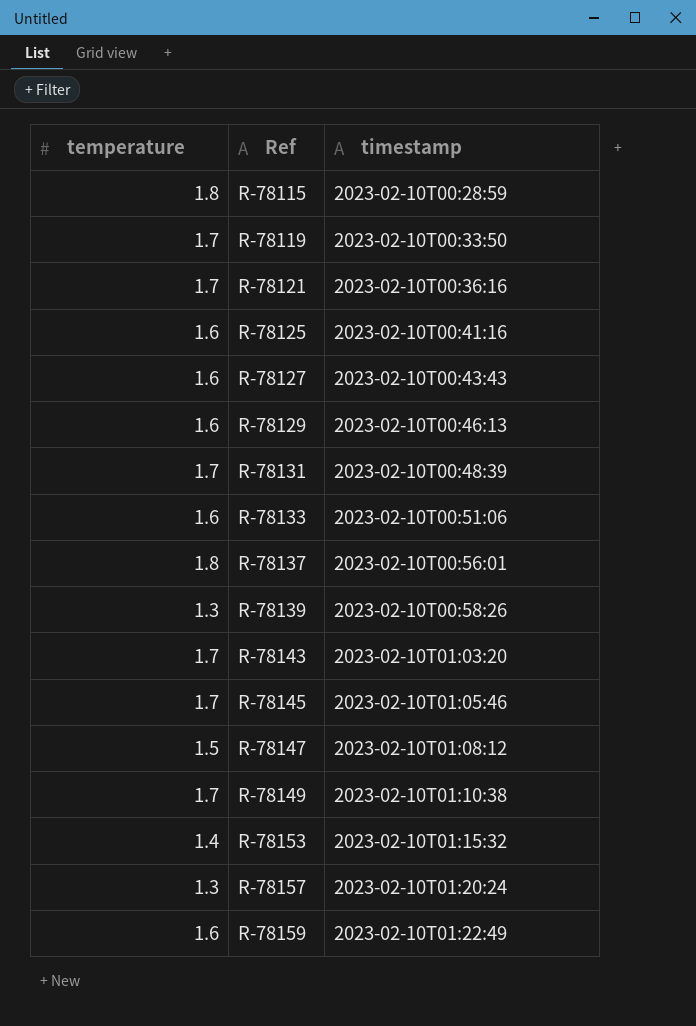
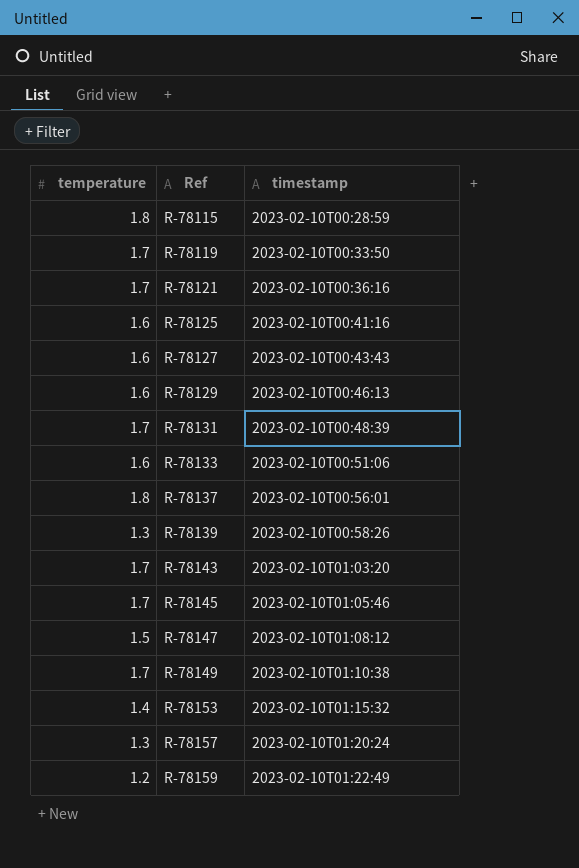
R-78159 | temperature: 1.6 -> 1.2

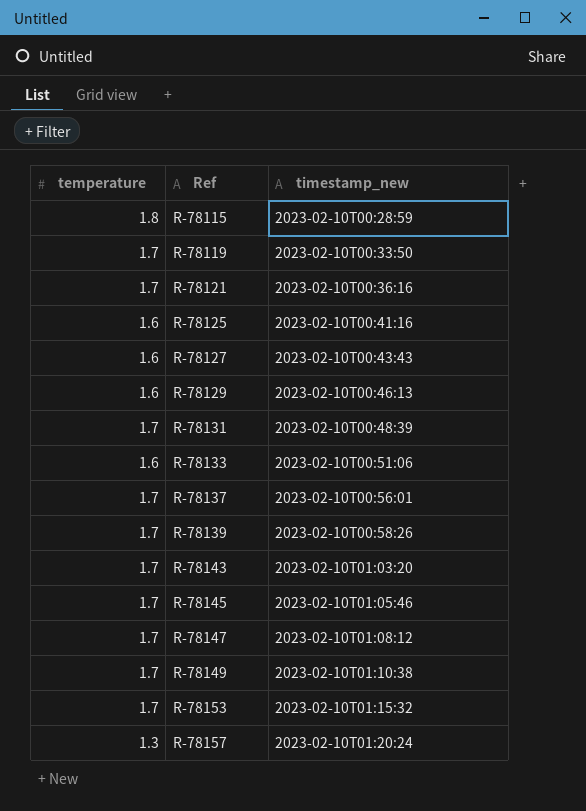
column name: timestamp -> timestamp_new
row R-78159: 1.2 | 2023-02-10T01:22:49 -> none
R-78137 | temperature: 1.8 -> 1.7
R-78139 | temperature: 1.3 -> 1.7
R-78147 | temperature: 1.5 -> 1.7
R-78153 | temperature: 1.4 -> 1.7

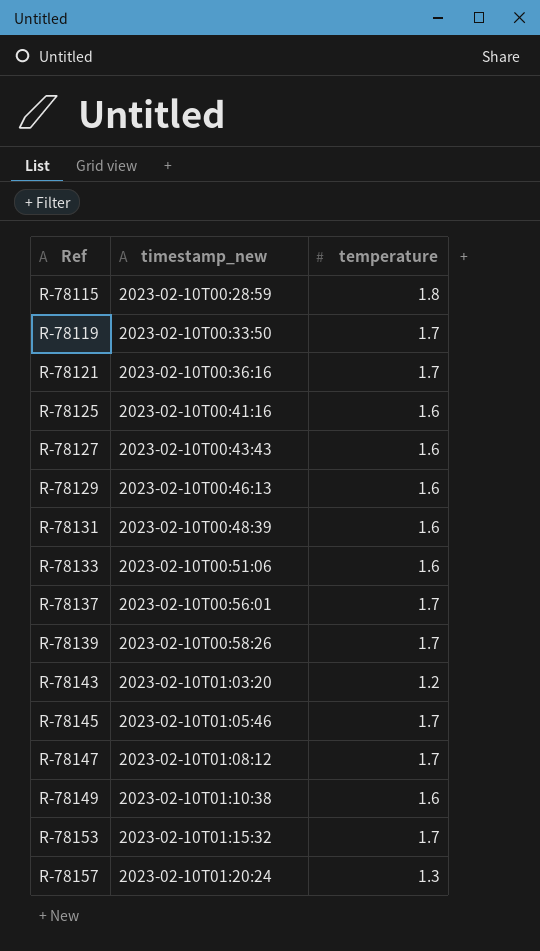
column temperature | position: 1 -> 3
R-78131 | temperature: 1.7 -> 1.6
R-78143 | temperature: 1.7 -> 1.2
R-78149 | temperature: 1.7 -> 1.6

